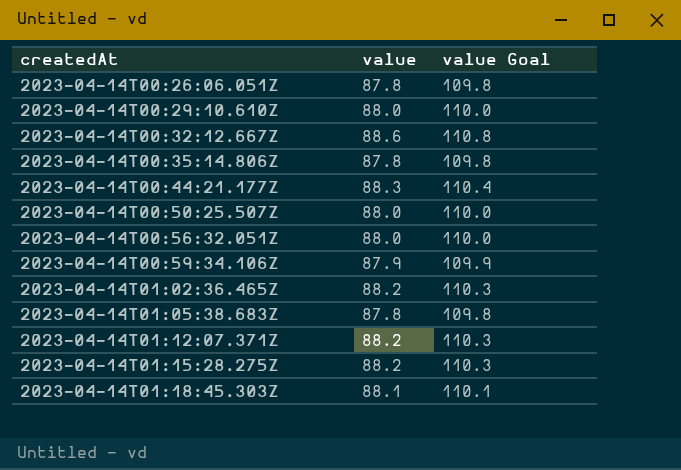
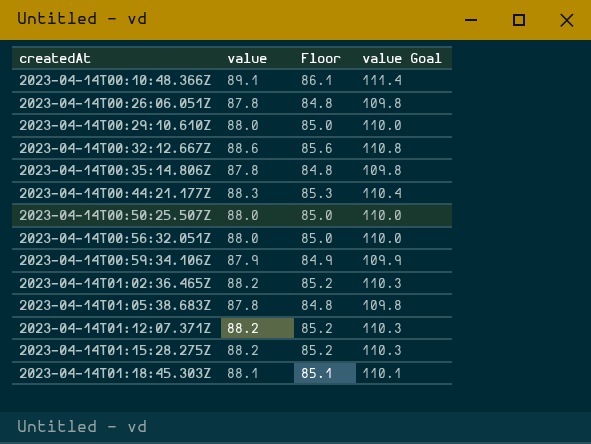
column Floor | formula: none -> [value] - 3
row 2023-04-14T00:10:48.366Z: none -> 89.1 | 86.1 | 111.4

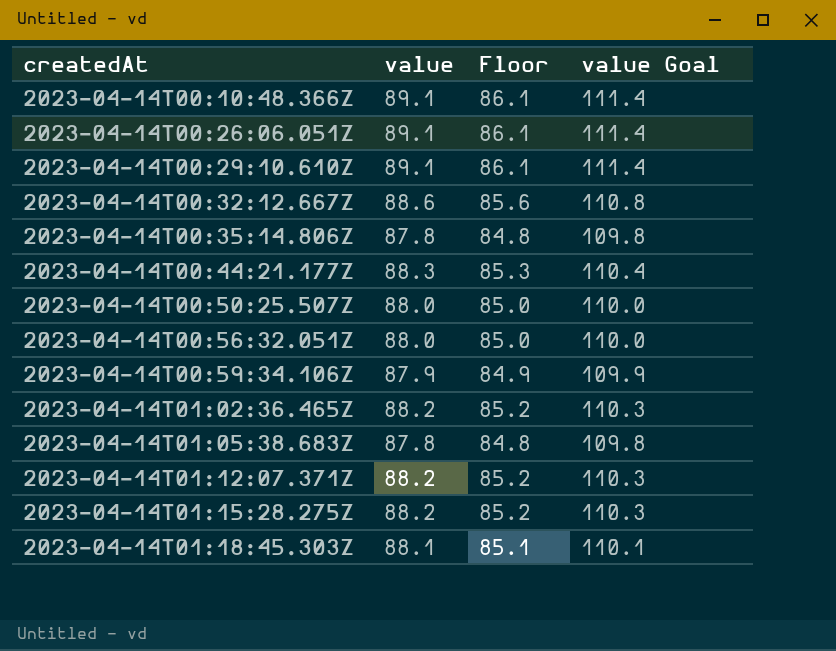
2023-04-14T00:26:06.051Z | value: 87.8 -> 89.1
2023-04-14T00:26:06.051Z | Floor: 84.8 -> 86.1
2023-04-14T00:26:06.051Z | value Goal: 109.8 -> 111.4
2023-04-14T00:29:10.610Z | value: 88.0 -> 89.1
2023-04-14T00:29:10.610Z | Floor: 85.0 -> 86.1
2023-04-14T00:29:10.610Z | value Goal: 110.0 -> 111.4

